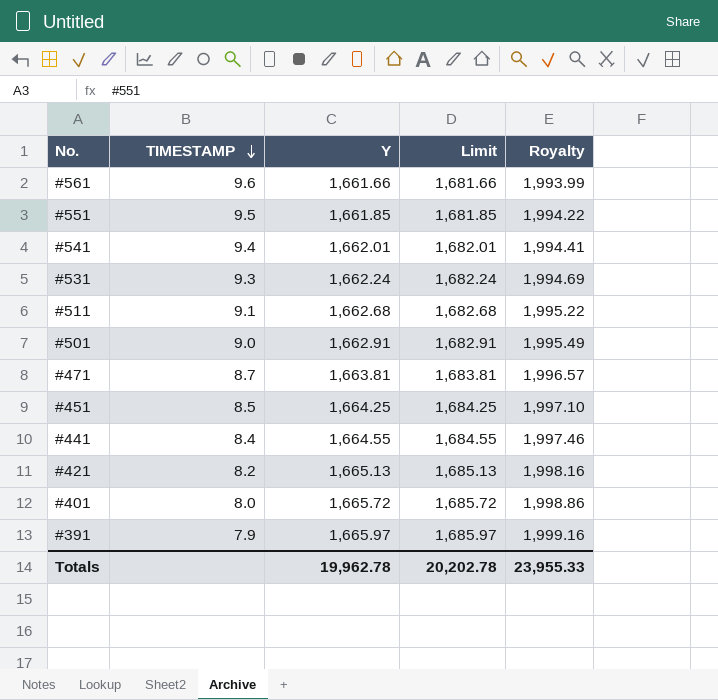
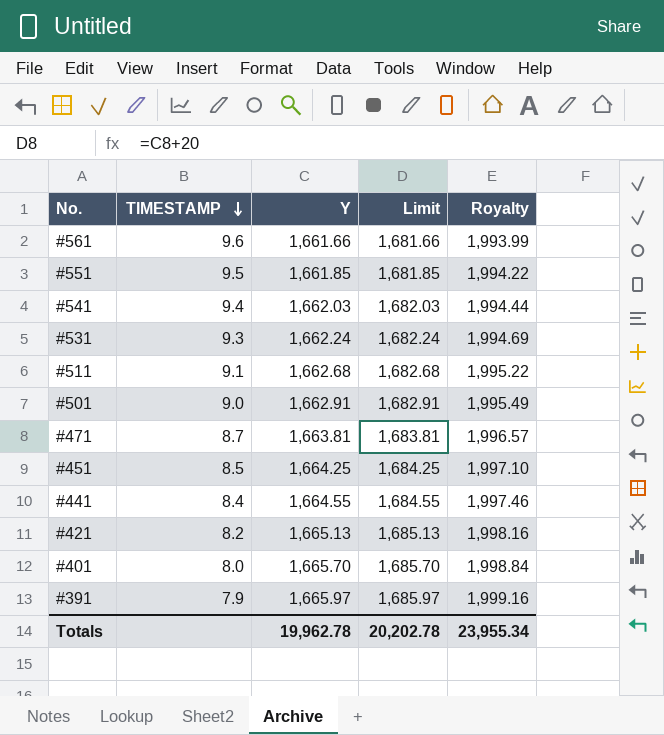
#541 | Y: 1,662.01 -> 1,662.03
#541 | Limit: 1,682.01 -> 1,682.03
#541 | Royalty: 1,994.41 -> 1,994.44
#401 | Y: 1,665.72 -> 1,665.70
#401 | Limit: 1,685.72 -> 1,685.70
#401 | Royalty: 1,998.86 -> 1,998.84
Totals | Royalty: 23,955.33 -> 23,955.34

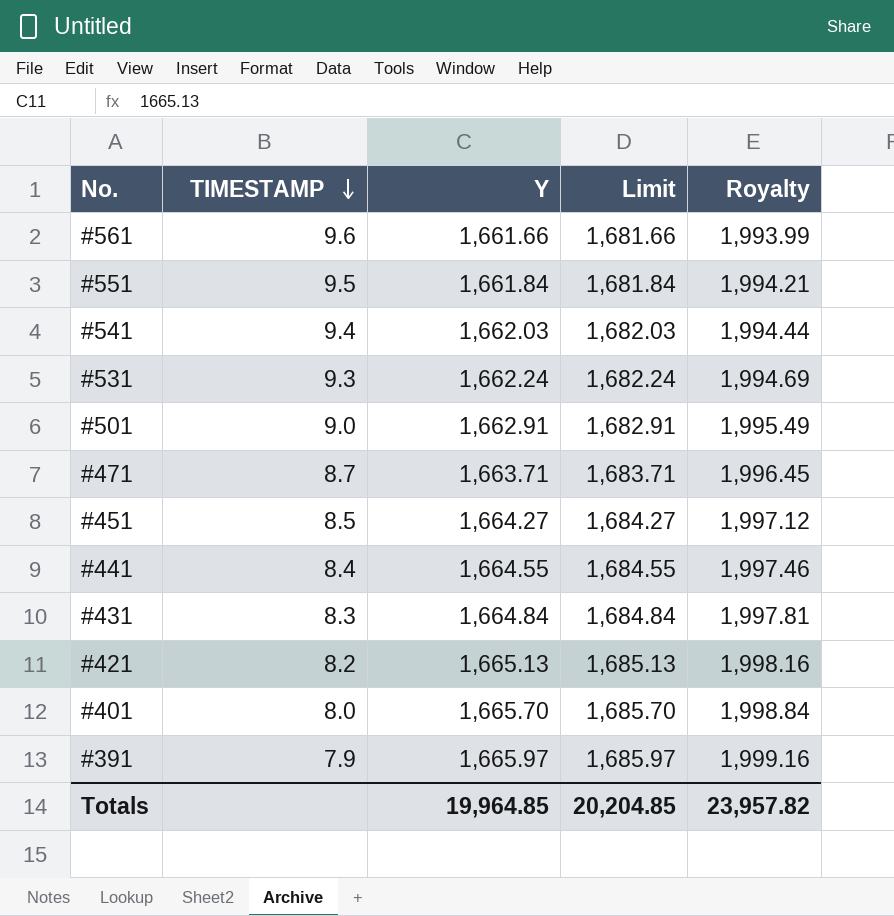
row #511: 9.1 | 1,662.68 | 1,682.68 | 1,995.22 -> none
#551 | Y: 1,661.85 -> 1,661.84
#551 | Limit: 1,681.85 -> 1,681.84
#551 | Royalty: 1,994.22 -> 1,994.21
#471 | Y: 1,663.81 -> 1,663.71
#471 | Limit: 1,683.81 -> 1,683.71
#471 | Royalty: 1,996.57 -> 1,996.45
#451 | Y: 1,664.25 -> 1,664.27
#451 | Limit: 1,684.25 -> 1,684.27
#451 | Royalty: 1,997.10 -> 1,997.12
row #431: none -> 8.3 | 1,664.84 | 1,684.84 | 1,997.81
Totals | Y: 19,962.78 -> 19,964.85
Totals | Limit: 20,202.78 -> 20,204.85
Totals | Royalty: 23,955.34 -> 23,957.82

